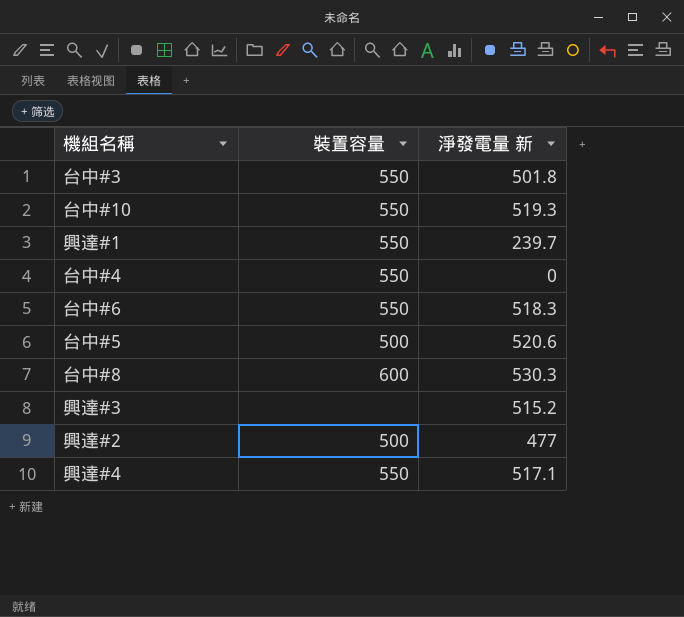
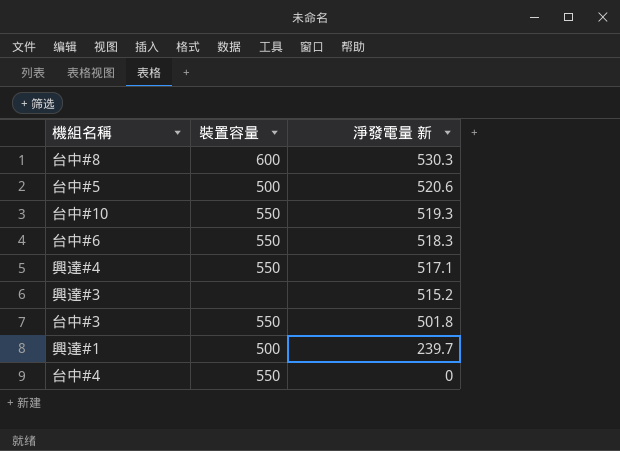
row order: none -> 淨發電量 新 descending
row 興達#2: 500 | 477 -> none
興達#1 | 裝置容量: 550 -> 500

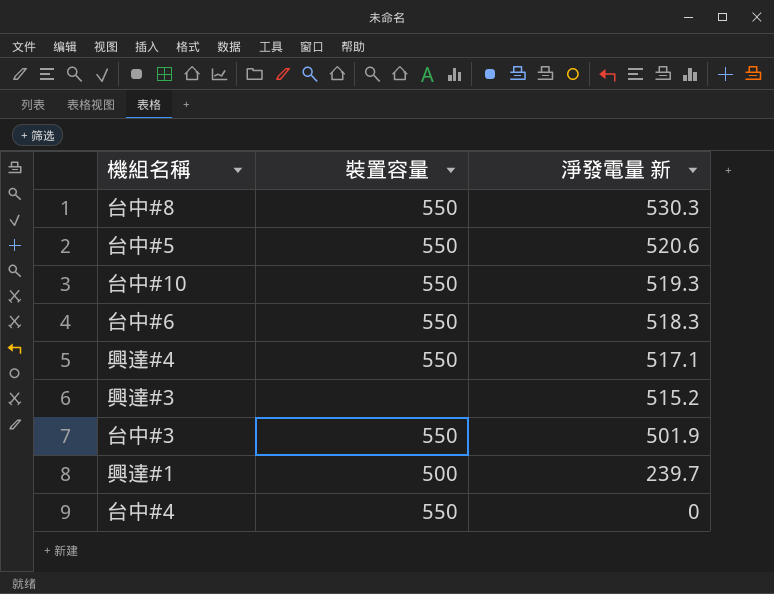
台中#8 | 裝置容量: 600 -> 550
台中#5 | 裝置容量: 500 -> 550
台中#3 | 淨發電量 新: 501.8 -> 501.9

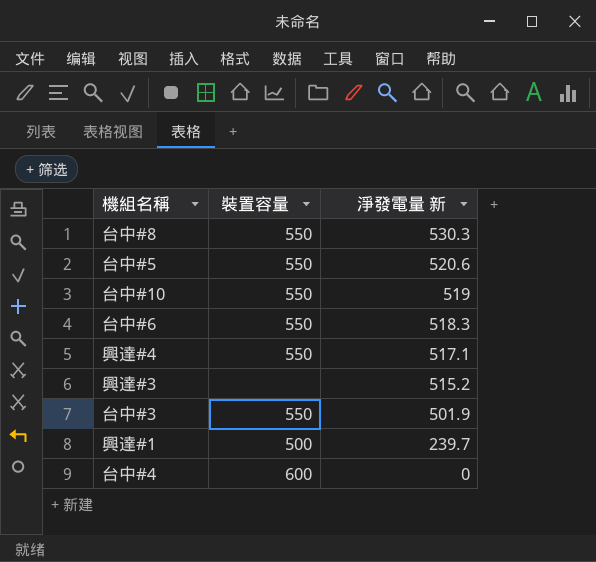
台中#10 | 淨發電量 新: 519.3 -> 519
台中#4 | 裝置容量: 550 -> 600

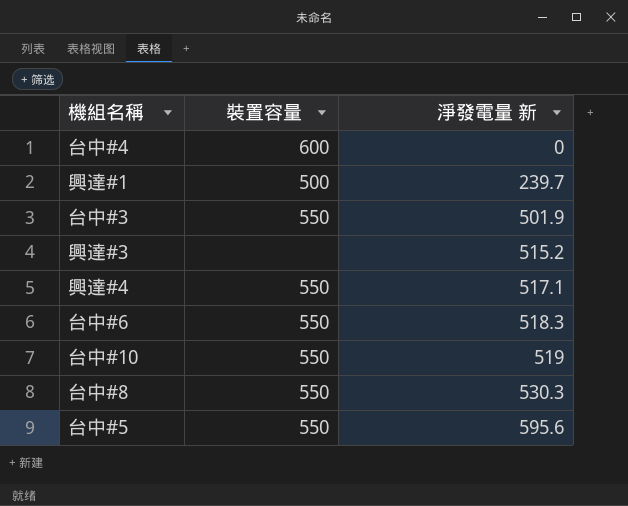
row order: 淨發電量 新 descending -> 淨發電量 新 ascending
台中#5 | 淨發電量 新: 520.6 -> 595.6

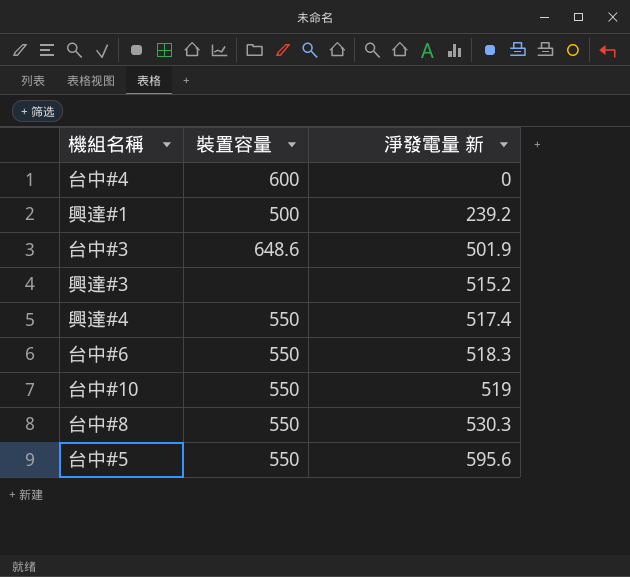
興達#1 | 淨發電量 新: 239.7 -> 239.2
台中#3 | 裝置容量: 550 -> 648.6
興達#4 | 淨發電量 新: 517.1 -> 517.4

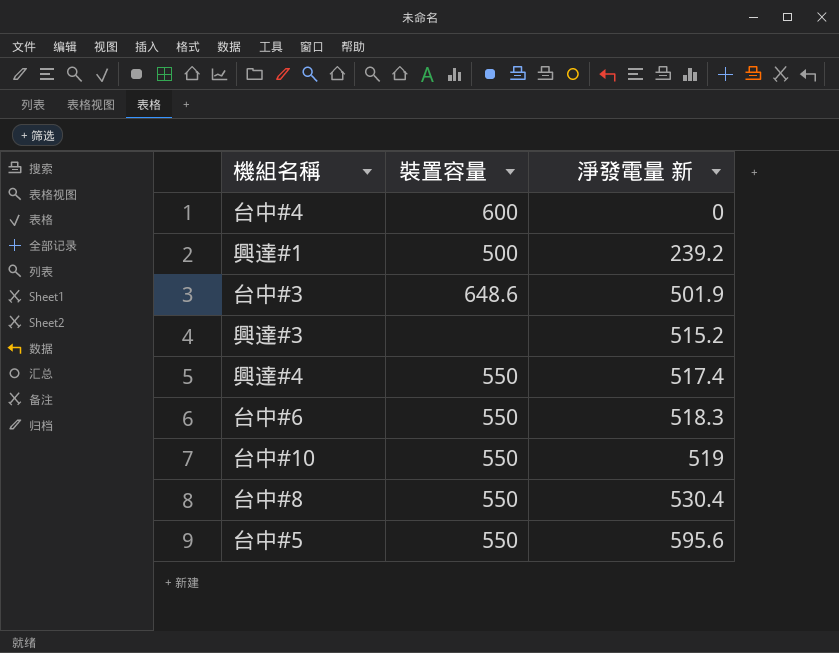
台中#8 | 淨發電量 新: 530.3 -> 530.4

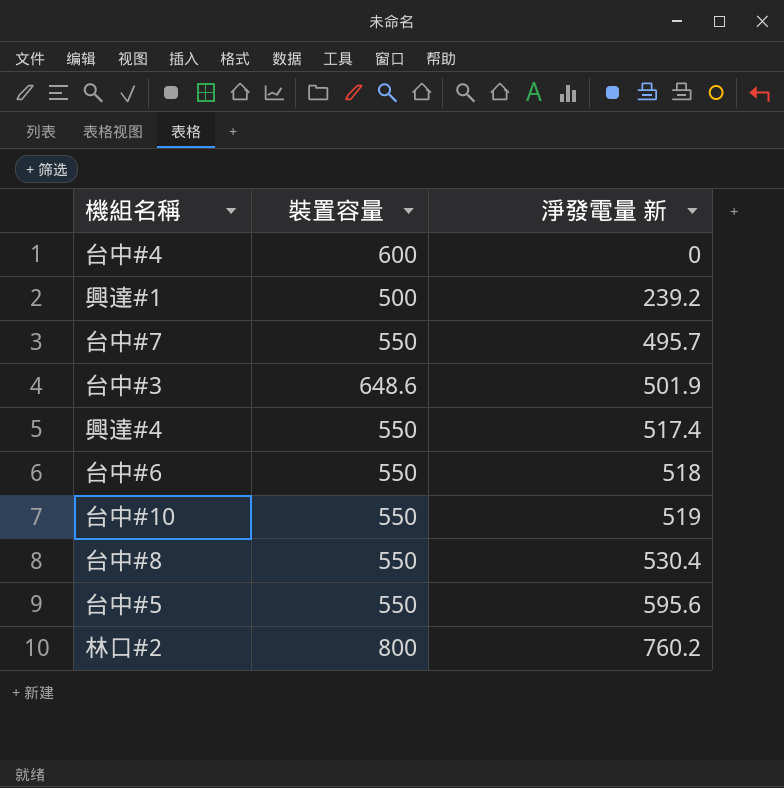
row 興達#3: none | 515.2 -> none
row 台中#7: none -> 550 | 495.7
台中#6 | 淨發電量 新: 518.3 -> 518
row 林口#2: none -> 800 | 760.2

